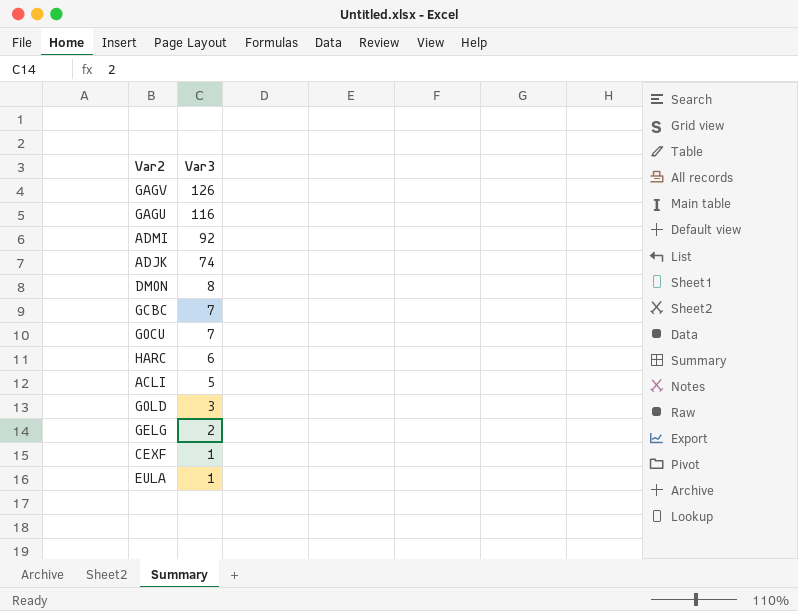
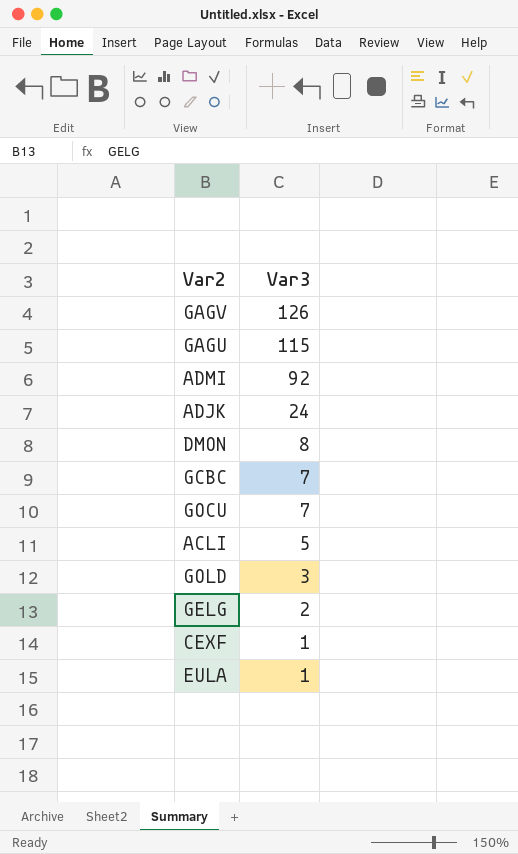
row HARC: 6 -> none
GAGU | Var3: 116 -> 115
ADJK | Var3: 74 -> 24

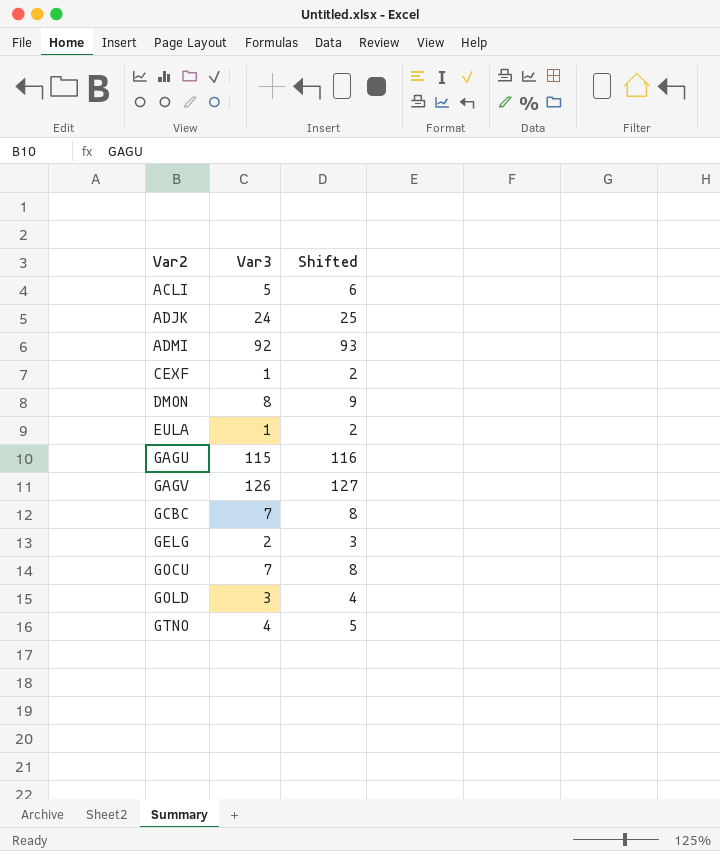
row order: Var3 descending -> Var2 ascending
column Shifted | formula: none -> [Var3] + 1
row GTNO: none -> 4 | 5

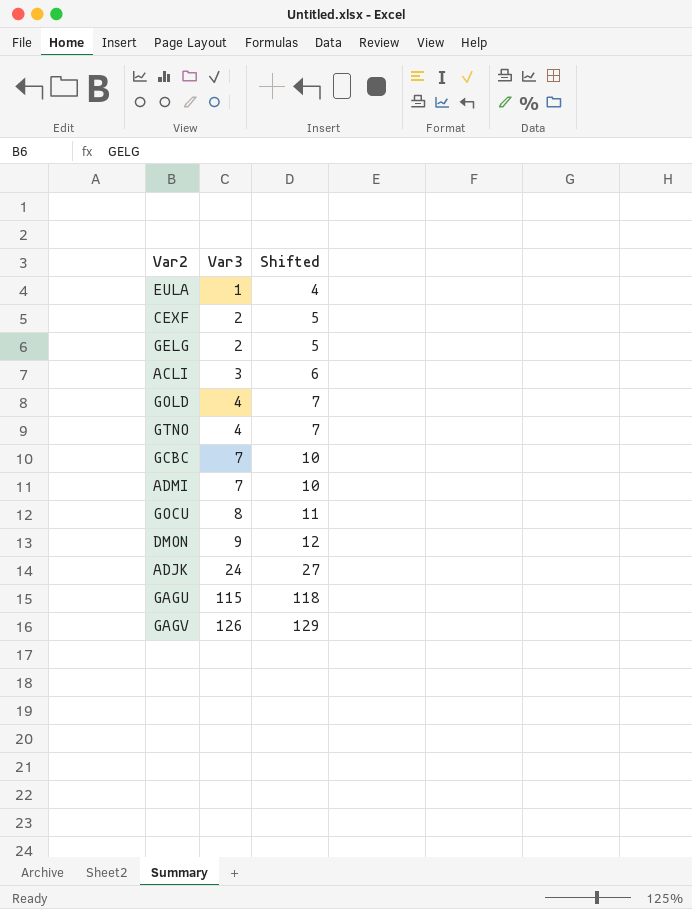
row order: Var2 ascending -> Var3 ascending
column Shifted | formula: [Var3] + 1 -> [Var3] + 3
CEXF | Var3: 1 -> 2
ACLI | Var3: 5 -> 3
GOLD | Var3: 3 -> 4
ADMI | Var3: 92 -> 7
GOCU | Var3: 7 -> 8
DMON | Var3: 8 -> 9

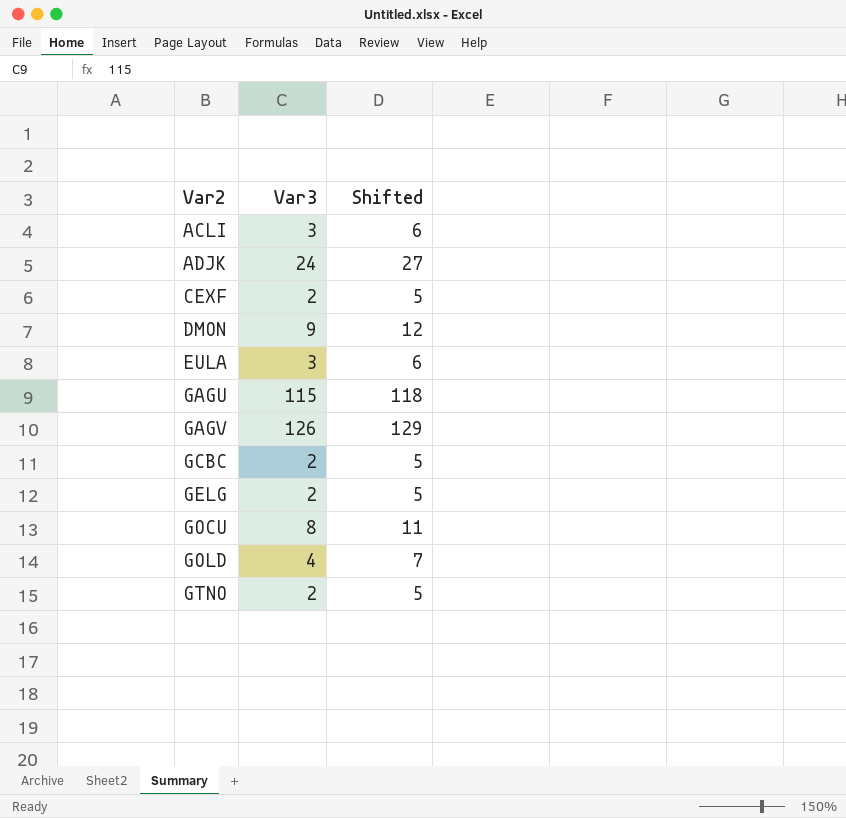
row order: Var3 ascending -> Var2 ascending
row ADMI: 7 | 10 -> none
EULA | Var3: 1 -> 3
EULA | Shifted: 4 -> 6
GCBC | Var3: 7 -> 2
GCBC | Shifted: 10 -> 5
GTNO | Var3: 4 -> 2
GTNO | Shifted: 7 -> 5

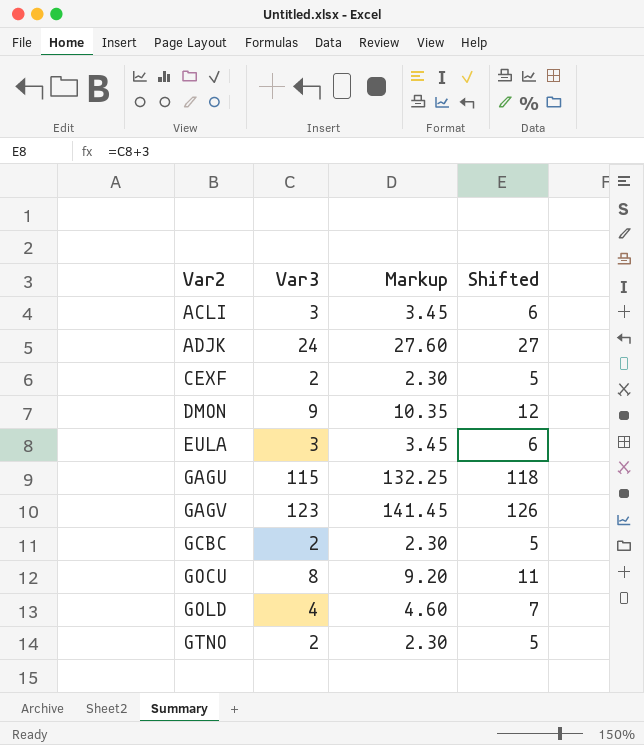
column Markup | formula: none -> [Var3] * 1.15
row GELG: 2 | 5 -> none
GAGV | Var3: 126 -> 123
GAGV | Shifted: 129 -> 126

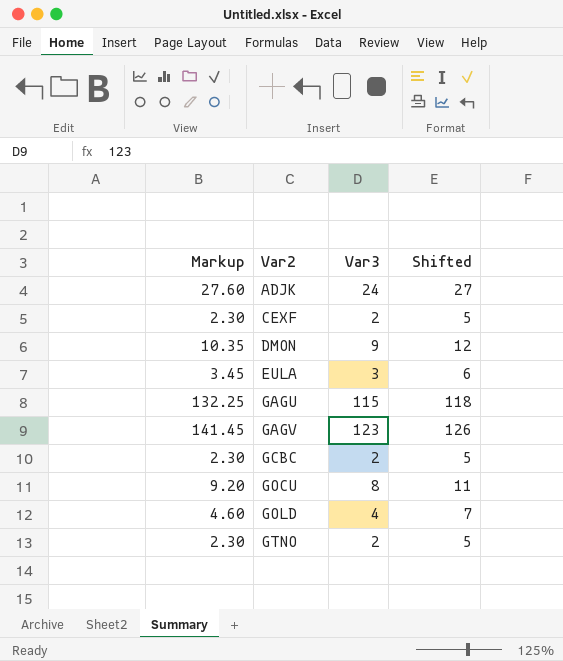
column Markup | position: 3 -> 1
row ACLI: 3 | 3.45 | 6 -> none

